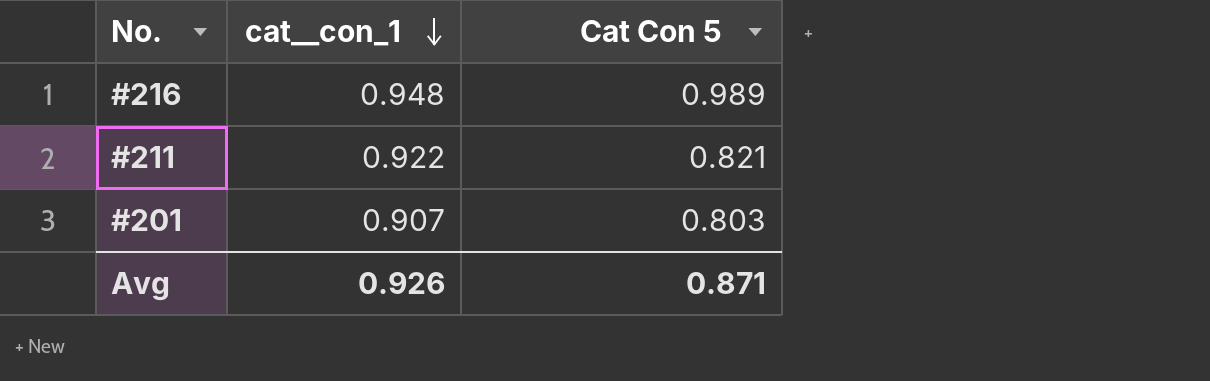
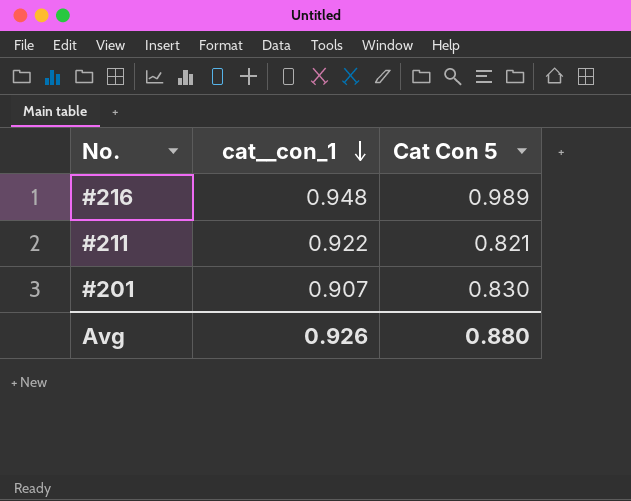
#201 | Cat Con 5: 0.803 -> 0.830
Avg | Cat Con 5: 0.871 -> 0.880

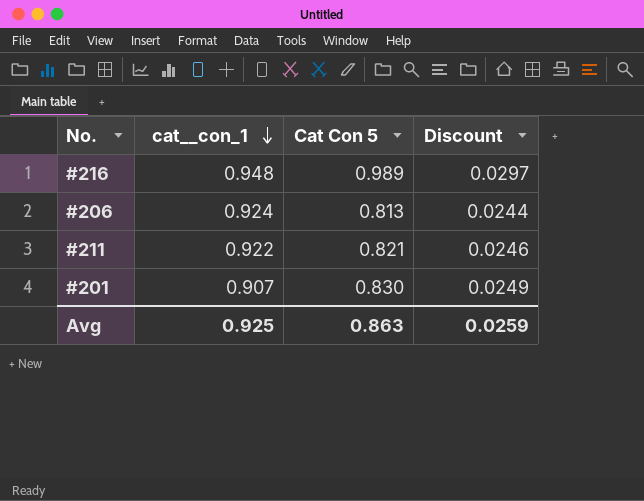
column Discount | formula: none -> [Cat Con 5] * 0.03
row #206: none -> 0.924 | 0.813 | 0.0244
Avg | cat__con_1: 0.926 -> 0.925
Avg | Cat Con 5: 0.880 -> 0.863

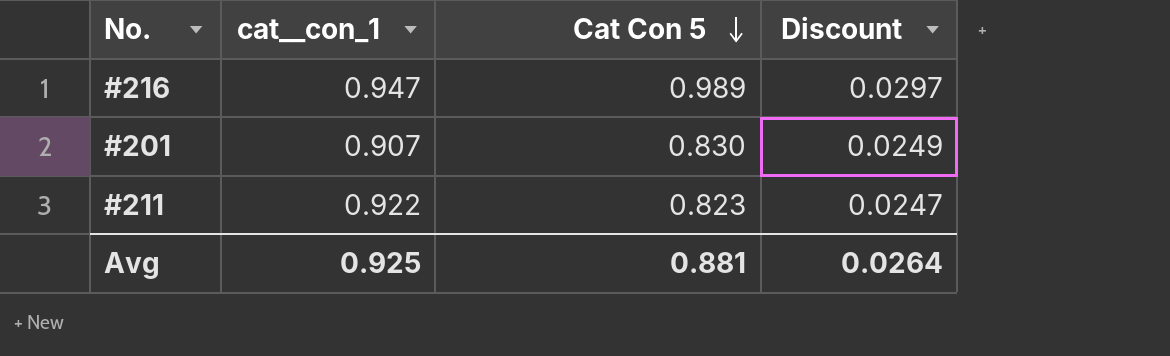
row order: cat__con_1 descending -> Cat Con 5 descending
row #206: 0.924 | 0.813 | 0.0244 -> none
#216 | cat__con_1: 0.948 -> 0.947
#211 | Cat Con 5: 0.821 -> 0.823
#211 | Discount: 0.0246 -> 0.0247
Avg | Cat Con 5: 0.863 -> 0.881
Avg | Discount: 0.0259 -> 0.0264

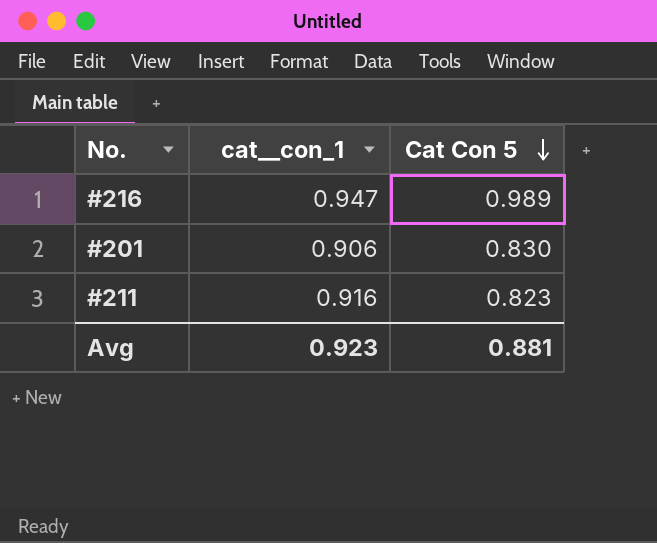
column Discount | formula: [Cat Con 5] * 0.03 -> none
#201 | cat__con_1: 0.907 -> 0.906
#211 | cat__con_1: 0.922 -> 0.916
Avg | cat__con_1: 0.925 -> 0.923

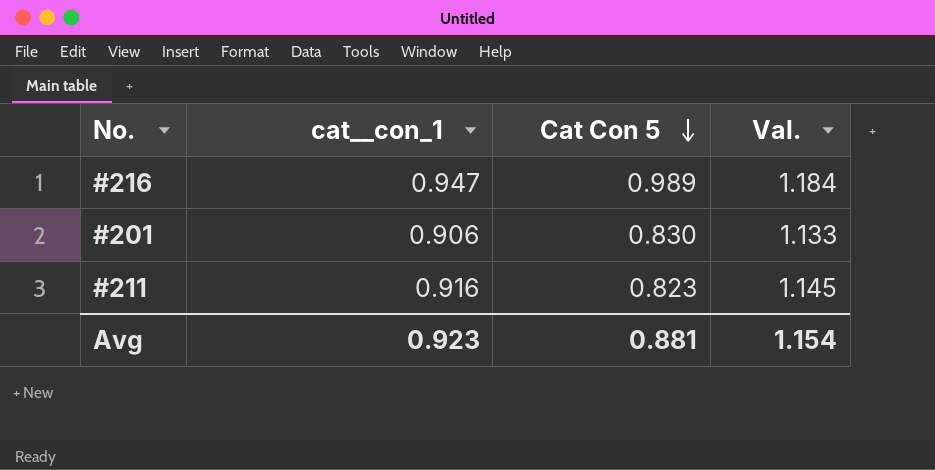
column Val. | formula: none -> [cat__con_1] * 1.25

